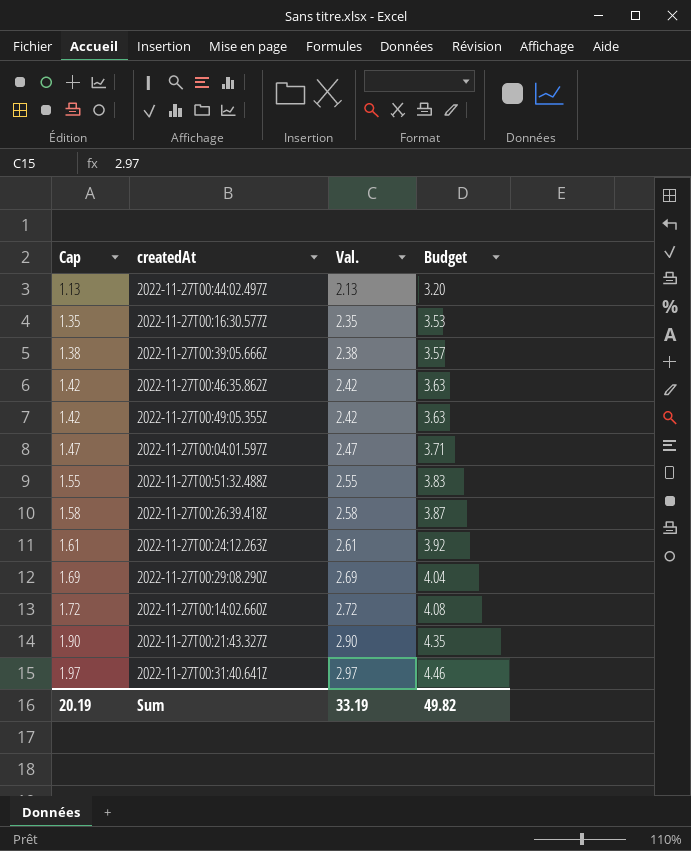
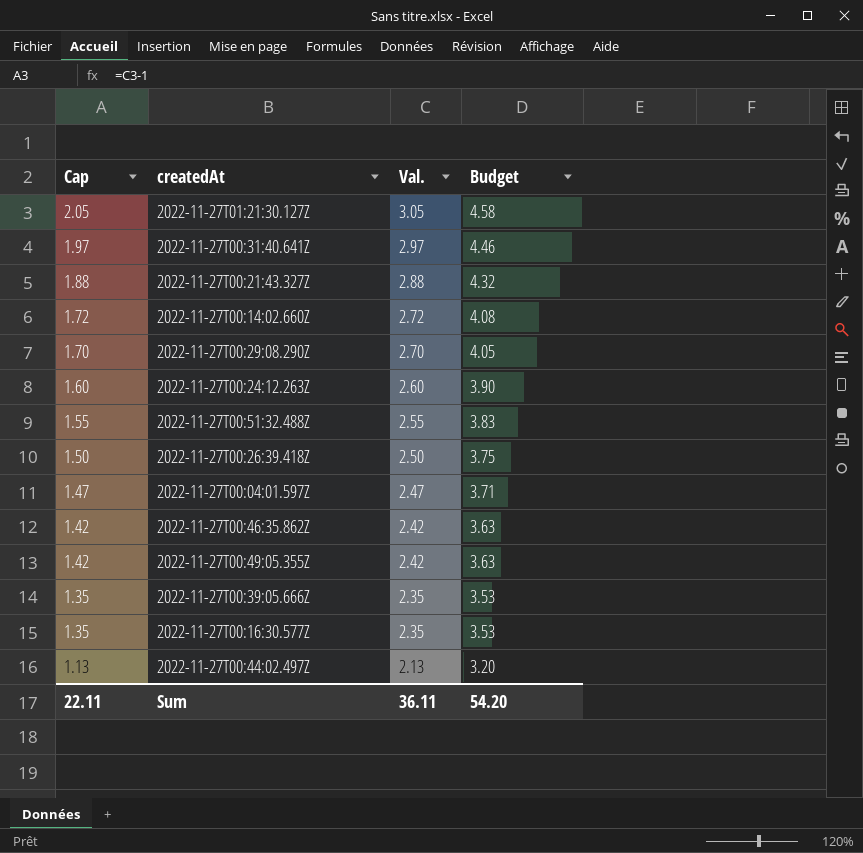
row order: Cap ascending -> Cap descending
row 2022-11-27T01:21:30.127Z: none -> 2.05 | 3.05 | 4.58
2022-11-27T00:21:43.327Z | Cap: 1.90 -> 1.88
2022-11-27T00:21:43.327Z | Val.: 2.90 -> 2.88
2022-11-27T00:21:43.327Z | Budget: 4.35 -> 4.32
2022-11-27T00:29:08.290Z | Cap: 1.69 -> 1.70
2022-11-27T00:29:08.290Z | Val.: 2.69 -> 2.70
2022-11-27T00:29:08.290Z | Budget: 4.04 -> 4.05
2022-11-27T00:24:12.263Z | Cap: 1.61 -> 1.60
2022-11-27T00:24:12.263Z | Val.: 2.61 -> 2.60
2022-11-27T00:24:12.263Z | Budget: 3.92 -> 3.90
2022-11-27T00:26:39.418Z | Cap: 1.58 -> 1.50
2022-11-27T00:26:39.418Z | Val.: 2.58 -> 2.50
2022-11-27T00:26:39.418Z | Budget: 3.87 -> 3.75
2022-11-27T00:39:05.666Z | Cap: 1.38 -> 1.35
2022-11-27T00:39:05.666Z | Val.: 2.38 -> 2.35
2022-11-27T00:39:05.666Z | Budget: 3.57 -> 3.53
Sum | Cap: 20.19 -> 22.11
Sum | Val.: 33.19 -> 36.11
Sum | Budget: 49.82 -> 54.20

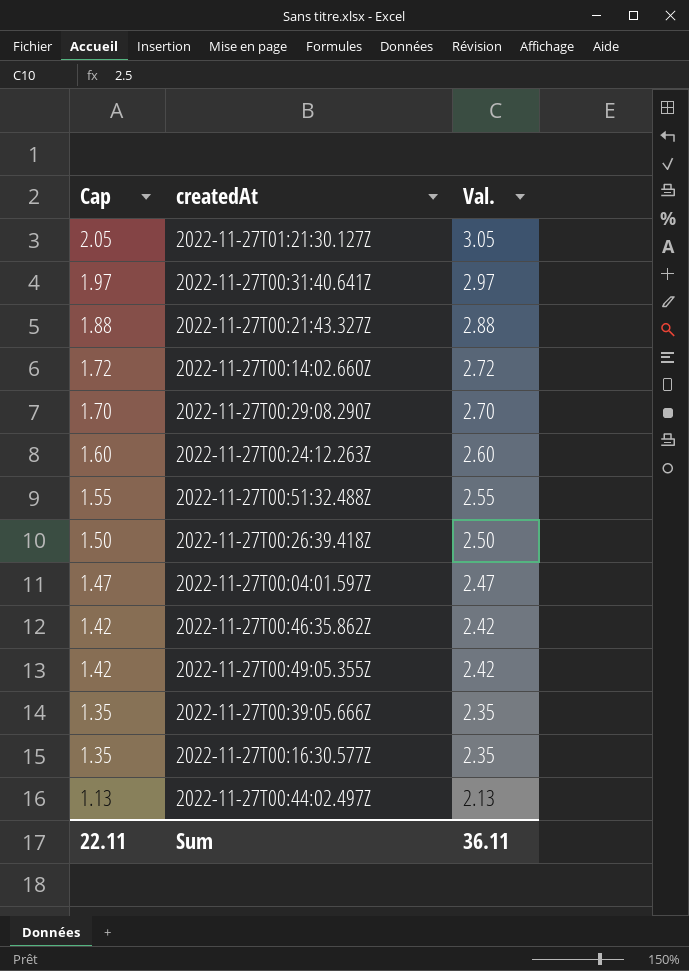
column Budget | formula: [Val.] * 1.5 -> none

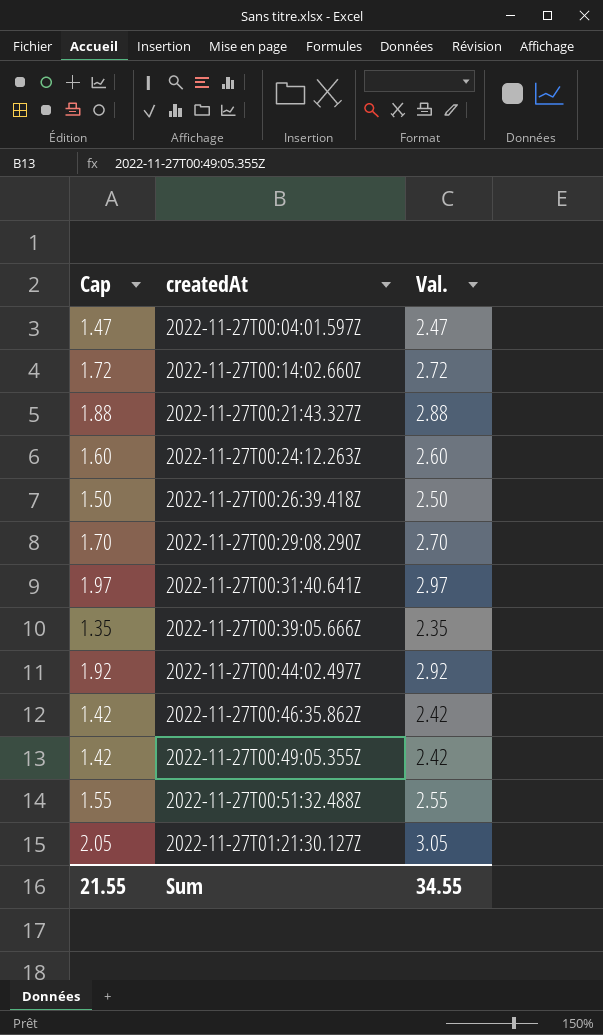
row order: Cap descending -> createdAt ascending
row 2022-11-27T00:16:30.577Z: 1.35 | 2.35 -> none
2022-11-27T00:44:02.497Z | Cap: 1.13 -> 1.92
2022-11-27T00:44:02.497Z | Val.: 2.13 -> 2.92
Sum | Cap: 22.11 -> 21.55
Sum | Val.: 36.11 -> 34.55

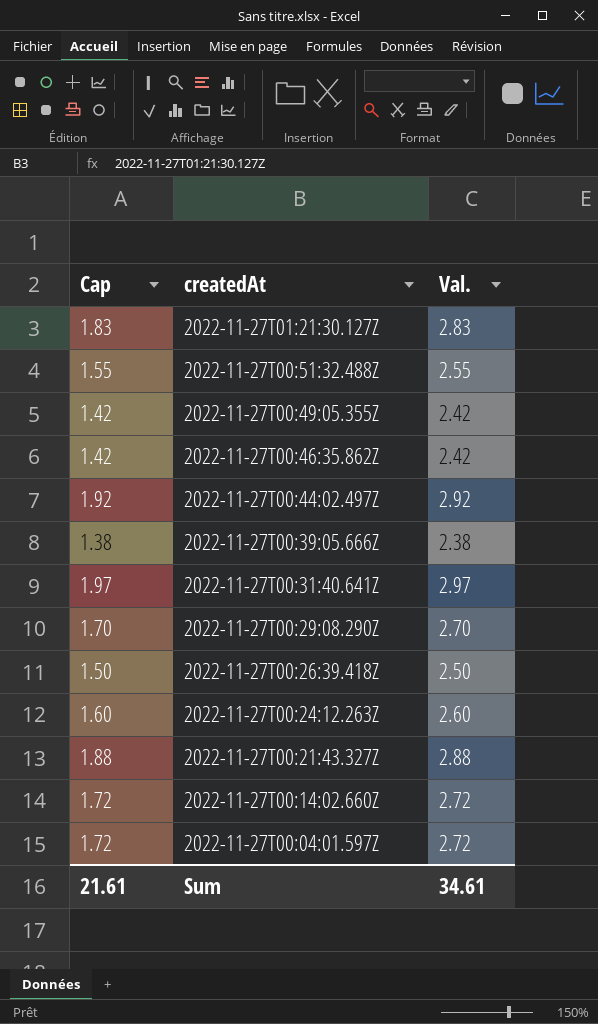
row order: createdAt ascending -> createdAt descending
2022-11-27T01:21:30.127Z | Cap: 2.05 -> 1.83
2022-11-27T01:21:30.127Z | Val.: 3.05 -> 2.83
2022-11-27T00:39:05.666Z | Cap: 1.35 -> 1.38
2022-11-27T00:39:05.666Z | Val.: 2.35 -> 2.38
2022-11-27T00:04:01.597Z | Cap: 1.47 -> 1.72
2022-11-27T00:04:01.597Z | Val.: 2.47 -> 2.72
Sum | Cap: 21.55 -> 21.61
Sum | Val.: 34.55 -> 34.61

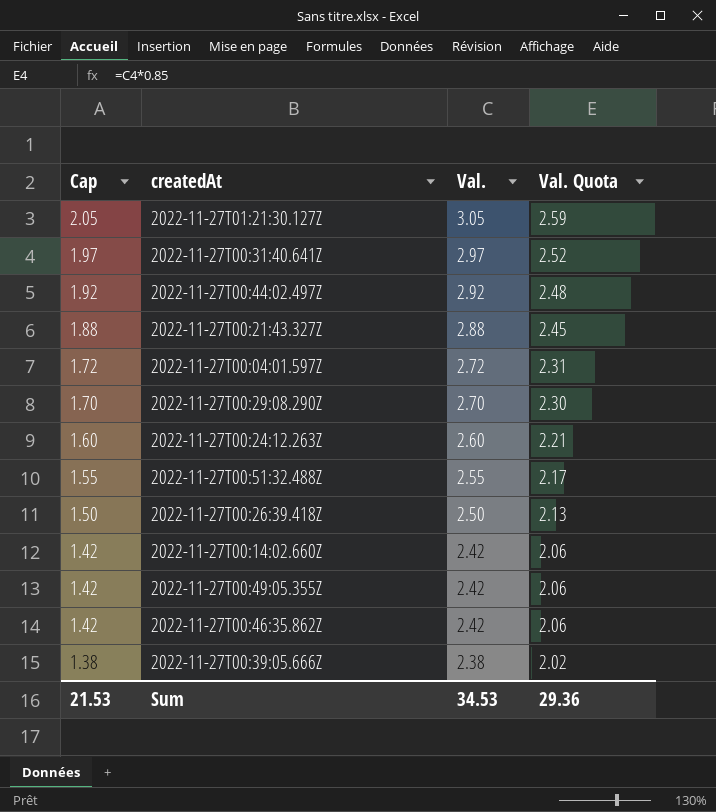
row order: createdAt descending -> Cap descending
column Val. Quota | formula: none -> [Val.] * 0.85
2022-11-27T01:21:30.127Z | Cap: 1.83 -> 2.05
2022-11-27T01:21:30.127Z | Val.: 2.83 -> 3.05
2022-11-27T00:14:02.660Z | Cap: 1.72 -> 1.42
2022-11-27T00:14:02.660Z | Val.: 2.72 -> 2.42
Sum | Cap: 21.61 -> 21.53
Sum | Val.: 34.61 -> 34.53

